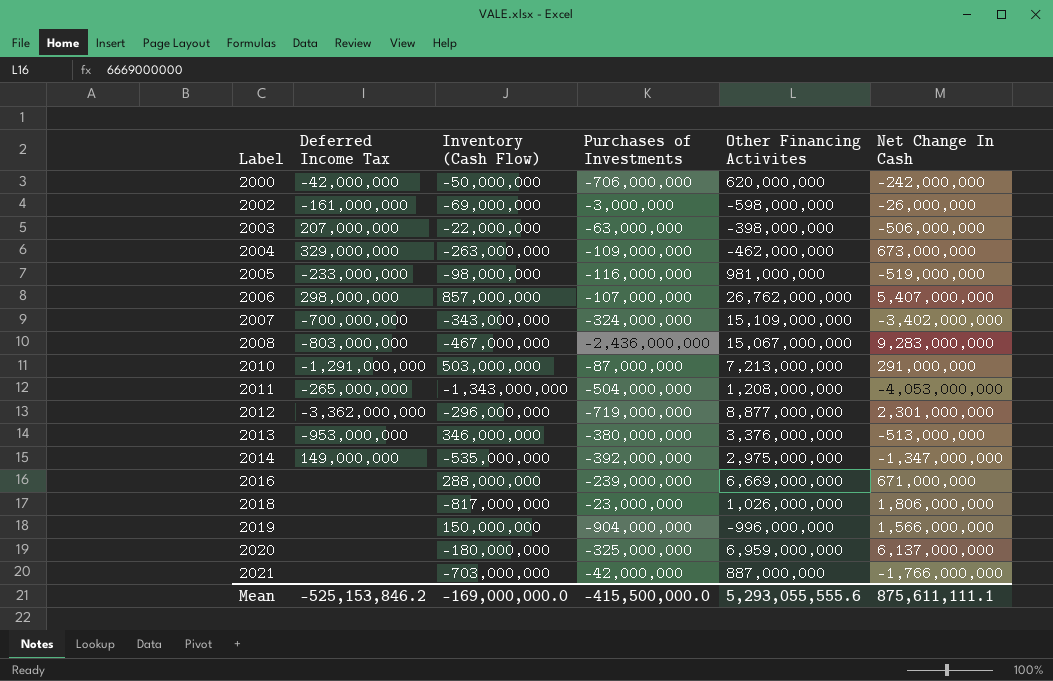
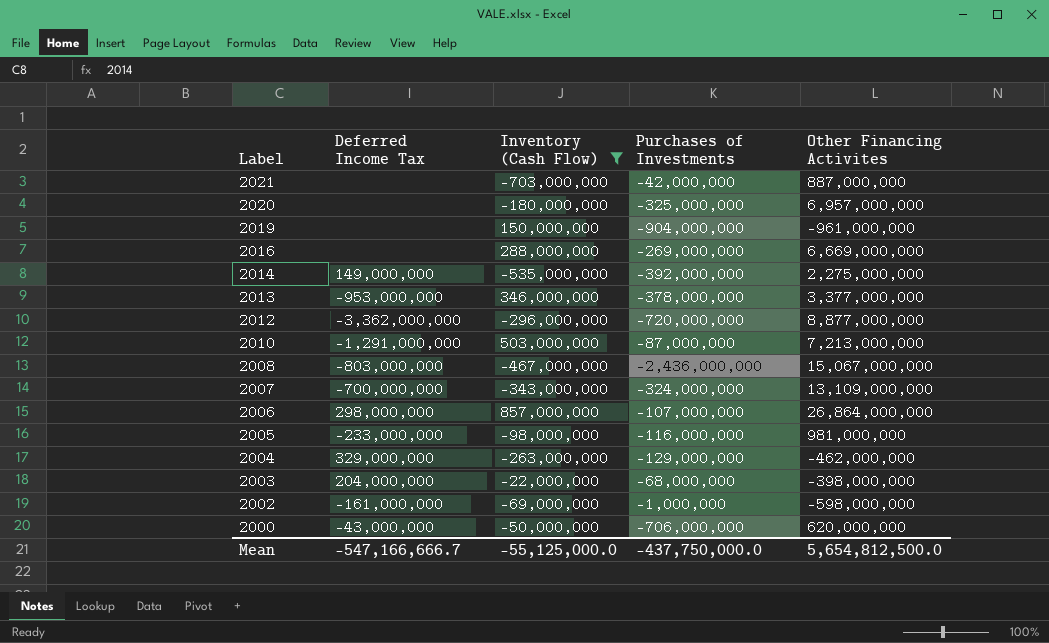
filter: none -> Inventory (Cash Flow) >= -703,000,000
row order: Label ascending -> Label descending
column Net Change In Cash | position: 6 -> none
2020 | Other Financing Activites: 6,959,000,000 -> 6,957,000,000
2019 | Other Financing Activites: -996,000,000 -> -961,000,000
2016 | Purchases of Investments: -239,000,000 -> -269,000,000
2014 | Other Financing Activites: 2,975,000,000 -> 2,275,000,000
2013 | Purchases of Investments: -380,000,000 -> -378,000,000
2013 | Other Financing Activites: 3,376,000,000 -> 3,377,000,000
2012 | Purchases of Investments: -719,000,000 -> -720,000,000
2007 | Other Financing Activites: 15,109,000,000 -> 13,109,000,000
2006 | Other Financing Activites: 26,762,000,000 -> 26,864,000,000
2004 | Purchases of Investments: -109,000,000 -> -129,000,000
2003 | Deferred Income Tax: 207,000,000 -> 204,000,000
2003 | Purchases of Investments: -63,000,000 -> -68,000,000
2002 | Purchases of Investments: -3,000,000 -> -1,000,000
2000 | Deferred Income Tax: -42,000,000 -> -43,000,000
Mean | Deferred Income Tax: -525,153,846.2 -> -547,166,666.7
Mean | Inventory (Cash Flow): -169,000,000.0 -> -55,125,000.0
Mean | Purchases of Investments: -415,500,000.0 -> -437,750,000.0
Mean | Other Financing Activites: 5,293,055,555.6 -> 5,654,812,500.0

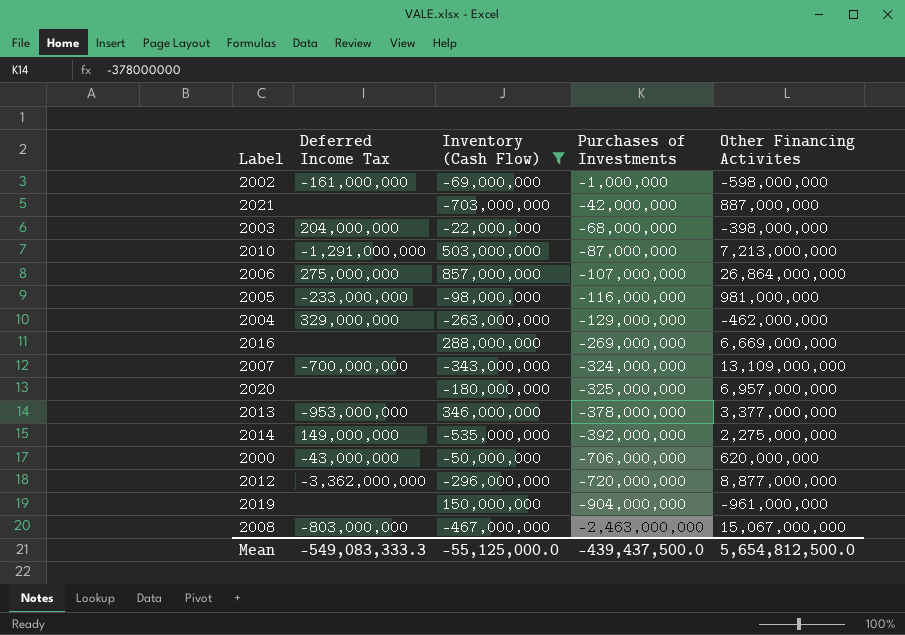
row order: Label descending -> Purchases of Investments descending
2006 | Deferred Income Tax: 298,000,000 -> 275,000,000
2008 | Purchases of Investments: -2,436,000,000 -> -2,463,000,000
Mean | Deferred Income Tax: -547,166,666.7 -> -549,083,333.3
Mean | Purchases of Investments: -437,750,000.0 -> -439,437,500.0

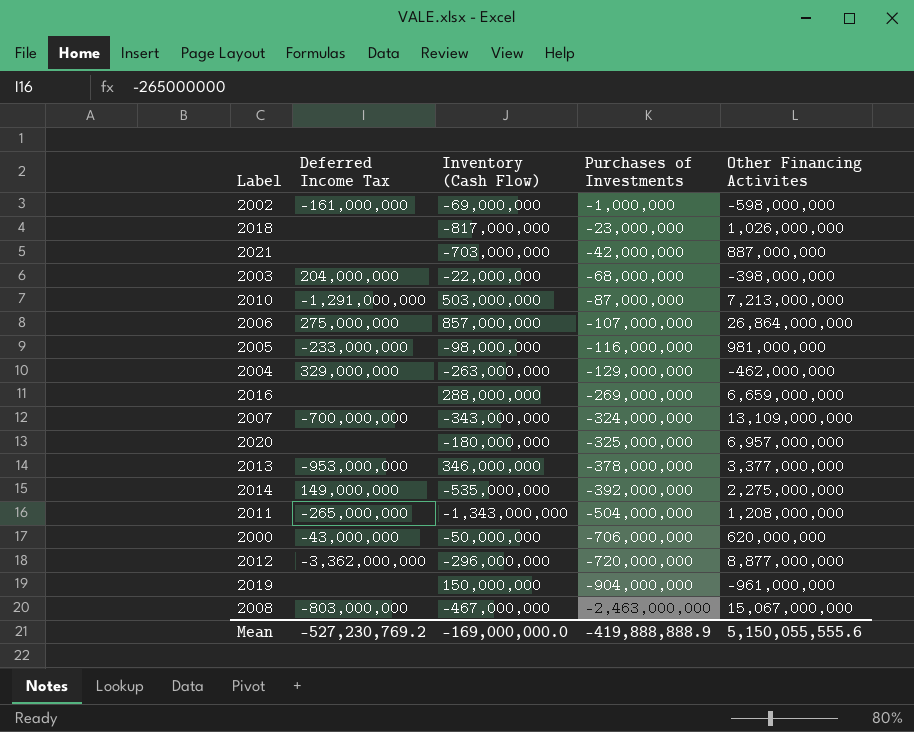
filter: Inventory (Cash Flow) >= -703,000,000 -> none
2016 | Other Financing Activites: 6,669,000,000 -> 6,659,000,000
Mean | Deferred Income Tax: -549,083,333.3 -> -527,230,769.2
Mean | Inventory (Cash Flow): -55,125,000.0 -> -169,000,000.0
Mean | Purchases of Investments: -439,437,500.0 -> -419,888,888.9
Mean | Other Financing Activites: 5,654,812,500.0 -> 5,150,055,555.6

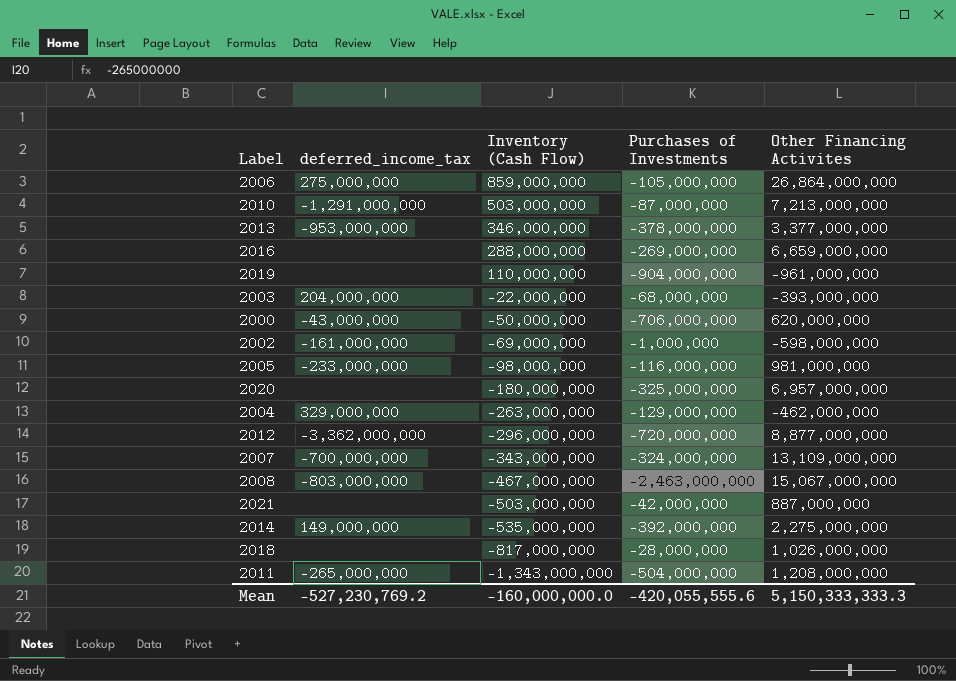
row order: Purchases of Investments descending -> Inventory (Cash Flow) descending
column name: Deferred Income Tax -> deferred_income_tax
2006 | Inventory (Cash Flow): 857,000,000 -> 859,000,000
2006 | Purchases of Investments: -107,000,000 -> -105,000,000
2019 | Inventory (Cash Flow): 150,000,000 -> 110,000,000
2003 | Other Financing Activites: -398,000,000 -> -393,000,000
2021 | Inventory (Cash Flow): -703,000,000 -> -503,000,000
2018 | Purchases of Investments: -23,000,000 -> -28,000,000
Mean | Inventory (Cash Flow): -169,000,000.0 -> -160,000,000.0
Mean | Purchases of Investments: -419,888,888.9 -> -420,055,555.6
Mean | Other Financing Activites: 5,150,055,555.6 -> 5,150,333,333.3

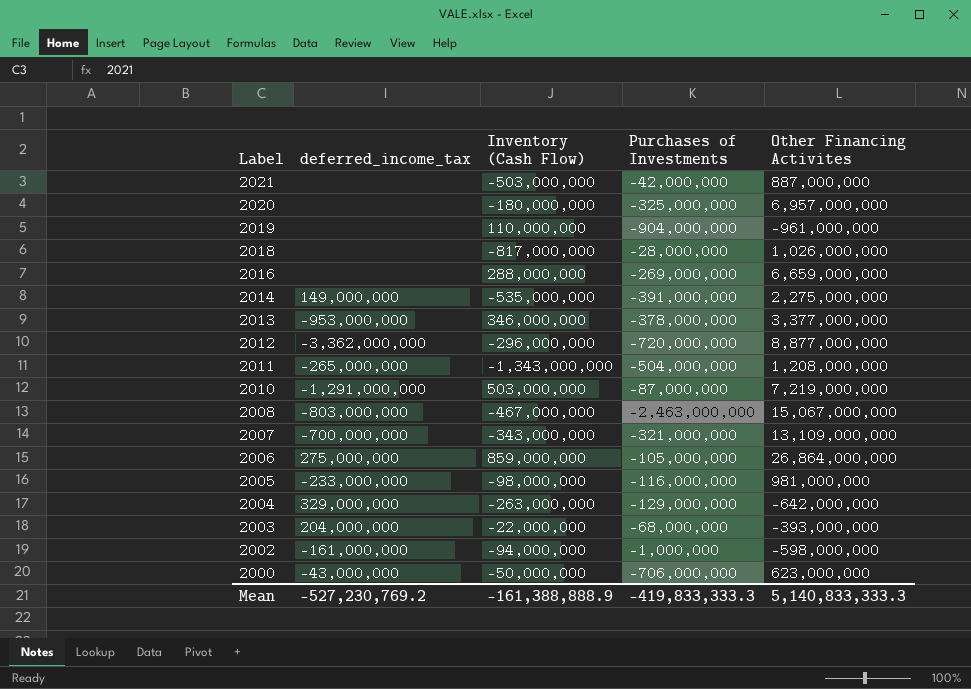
row order: Inventory (Cash Flow) descending -> Label descending
2014 | Purchases of Investments: -392,000,000 -> -391,000,000
2010 | Other Financing Activites: 7,213,000,000 -> 7,219,000,000
2007 | Purchases of Investments: -324,000,000 -> -321,000,000
2004 | Other Financing Activites: -462,000,000 -> -642,000,000
2002 | Inventory (Cash Flow): -69,000,000 -> -94,000,000
2000 | Other Financing Activites: 620,000,000 -> 623,000,000
Mean | Inventory (Cash Flow): -160,000,000.0 -> -161,388,888.9
Mean | Purchases of Investments: -420,055,555.6 -> -419,833,333.3
Mean | Other Financing Activites: 5,150,333,333.3 -> 5,140,833,333.3

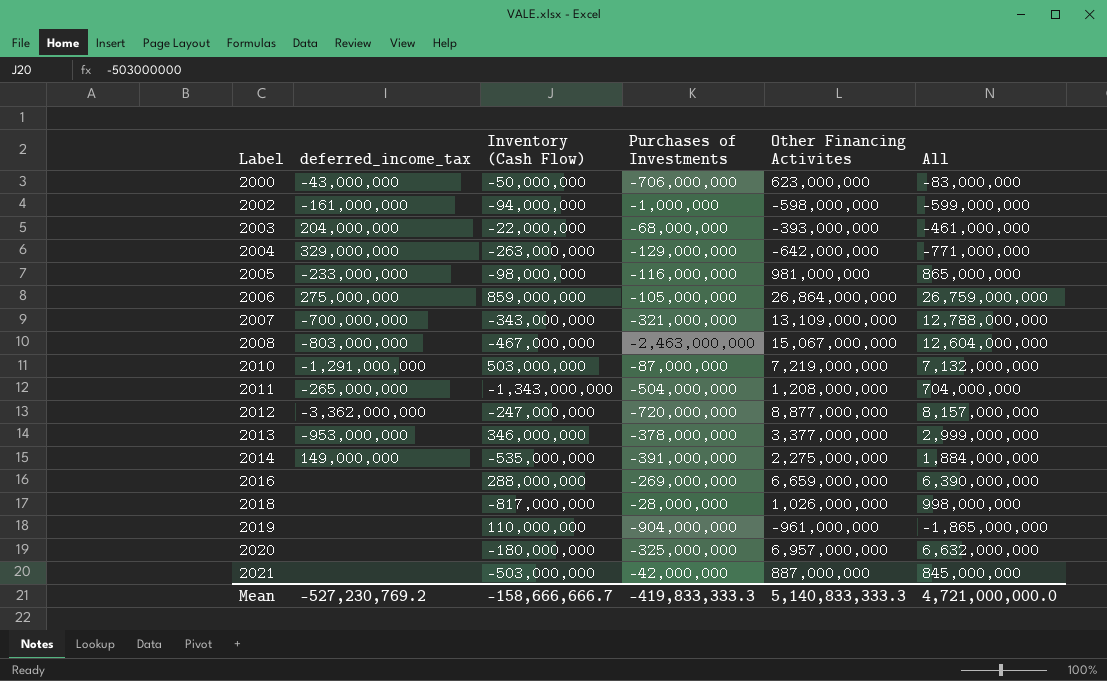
row order: Label descending -> Label ascending
column All | formula: none -> [Purchases of Investments] + [Other Financing Activites]
2012 | Inventory (Cash Flow): -296,000,000 -> -247,000,000
Mean | Inventory (Cash Flow): -161,388,888.9 -> -158,666,666.7

